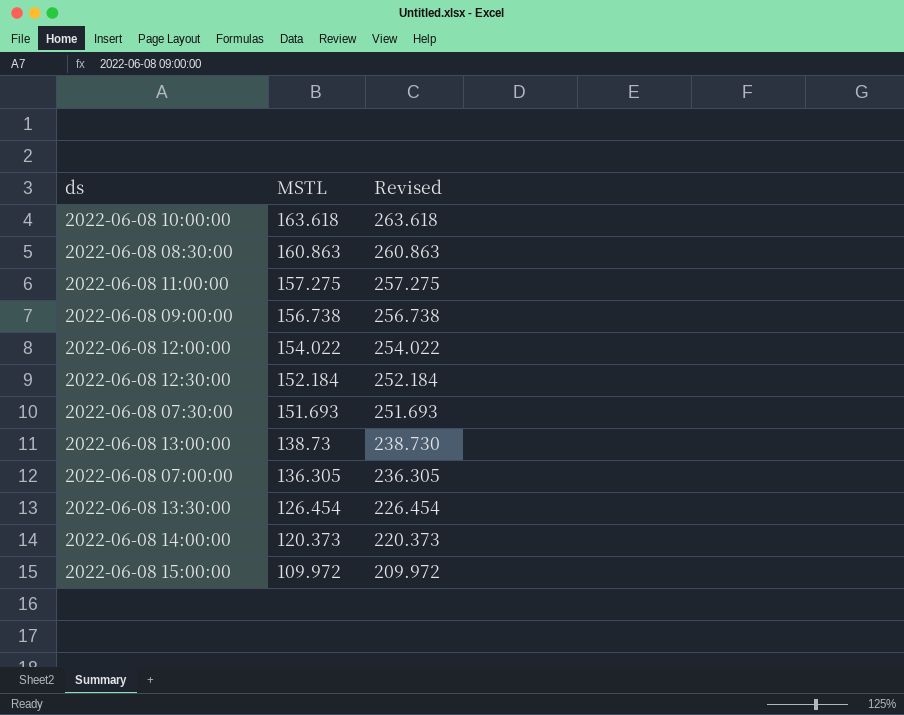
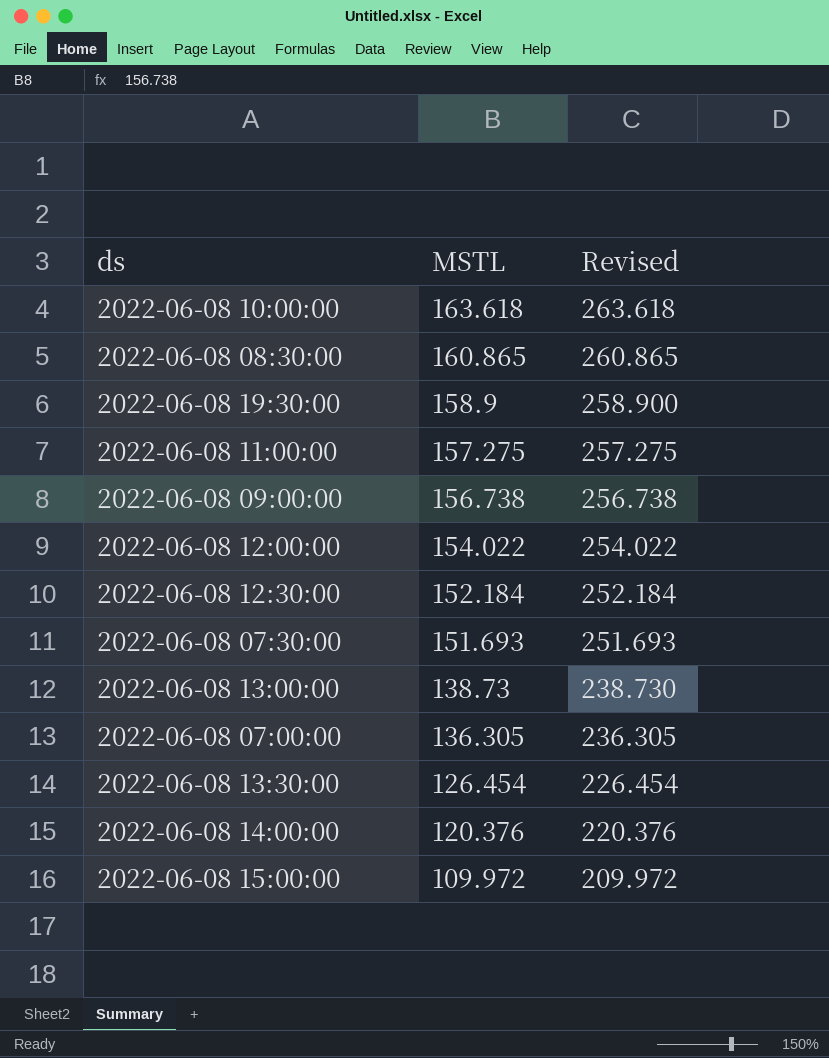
2022-06-08 08:30:00 | MSTL: 160.863 -> 160.865
2022-06-08 08:30:00 | Revised: 260.863 -> 260.865
row 2022-06-08 19:30:00: none -> 158.9 | 258.900
2022-06-08 14:00:00 | MSTL: 120.373 -> 120.376
2022-06-08 14:00:00 | Revised: 220.373 -> 220.376

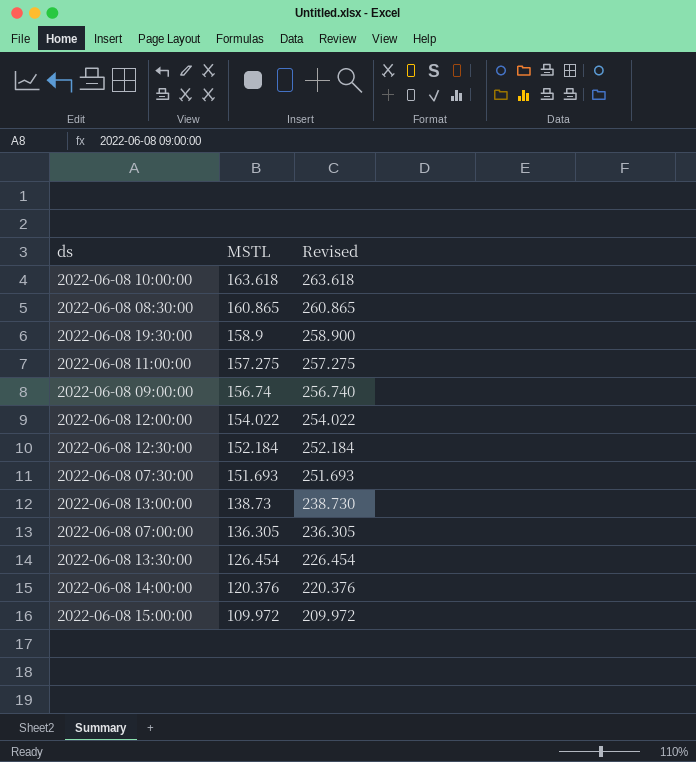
2022-06-08 09:00:00 | MSTL: 156.738 -> 156.74
2022-06-08 09:00:00 | Revised: 256.738 -> 256.740

